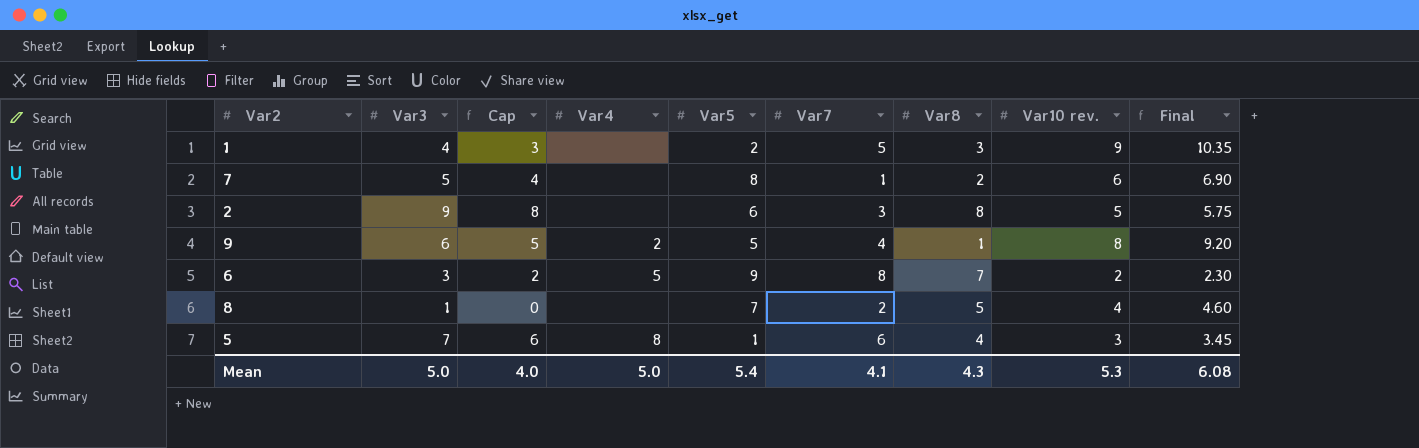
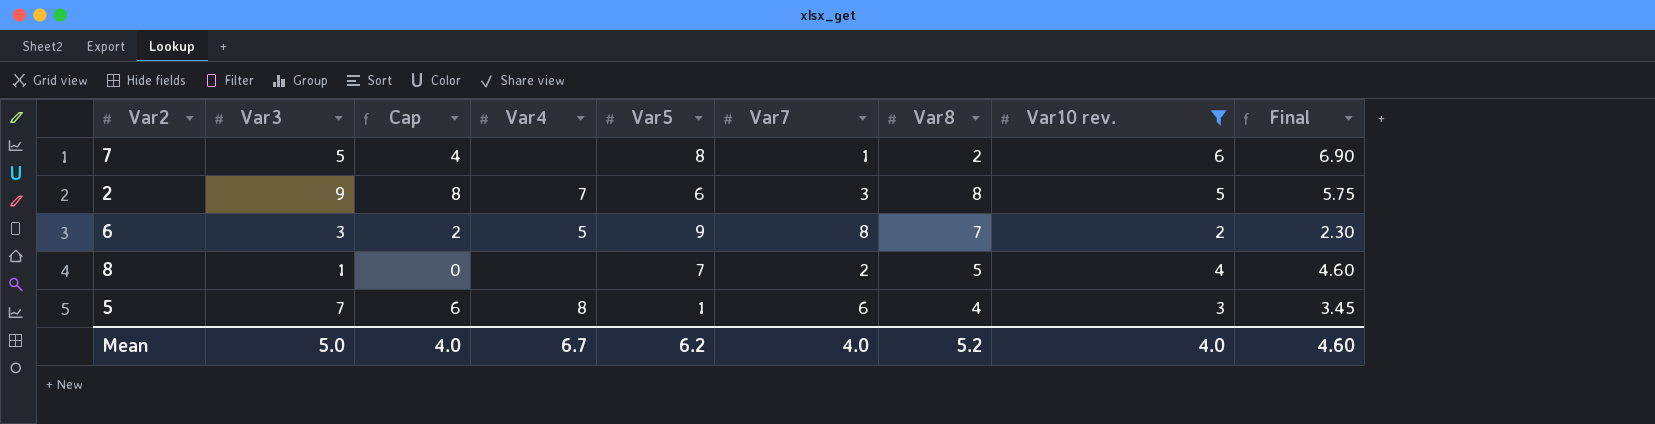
filter: none -> Var10 rev. <= 6
2 | Var4: none -> 7
Mean | Var4: 5.0 -> 6.7
Mean | Var5: 5.4 -> 6.2
Mean | Var7: 4.1 -> 4.0
Mean | Var8: 4.3 -> 5.2
Mean | Var10 rev.: 5.3 -> 4.0
Mean | Final: 6.08 -> 4.60

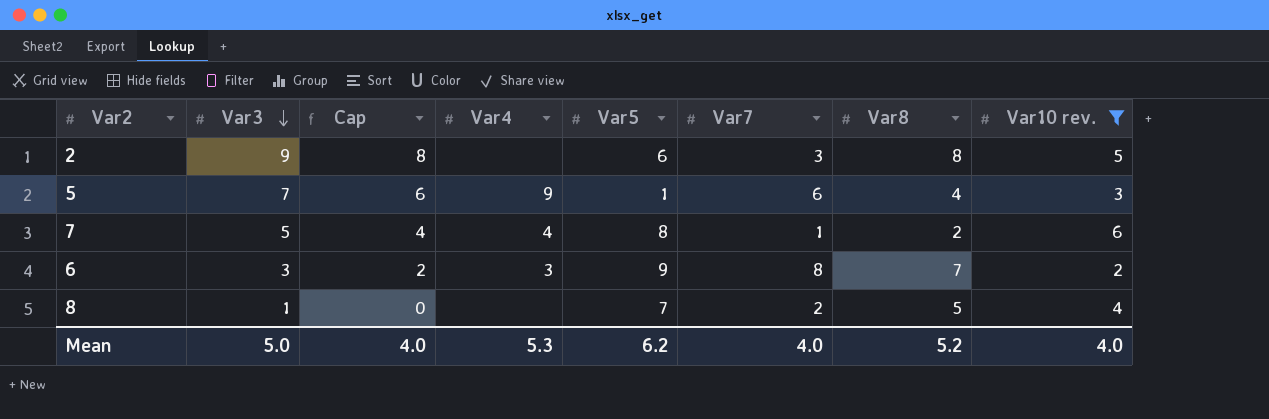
row order: none -> Var3 descending
column Final | formula: [Var10 rev.] * 1.15 -> none
2 | Var4: 7 -> none
5 | Var4: 8 -> 9
7 | Var4: none -> 4
6 | Var4: 5 -> 3
Mean | Var4: 6.7 -> 5.3

